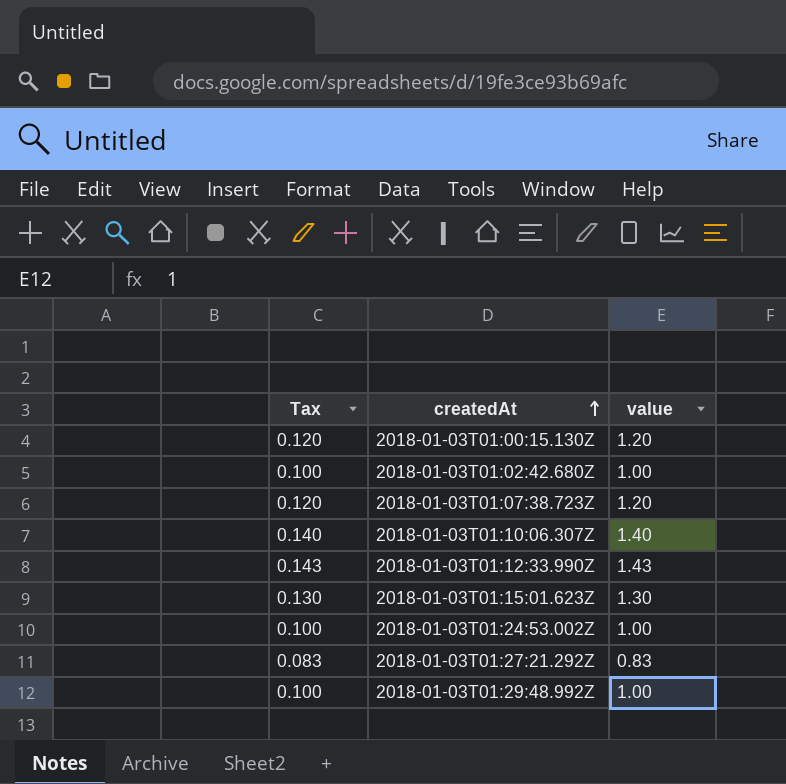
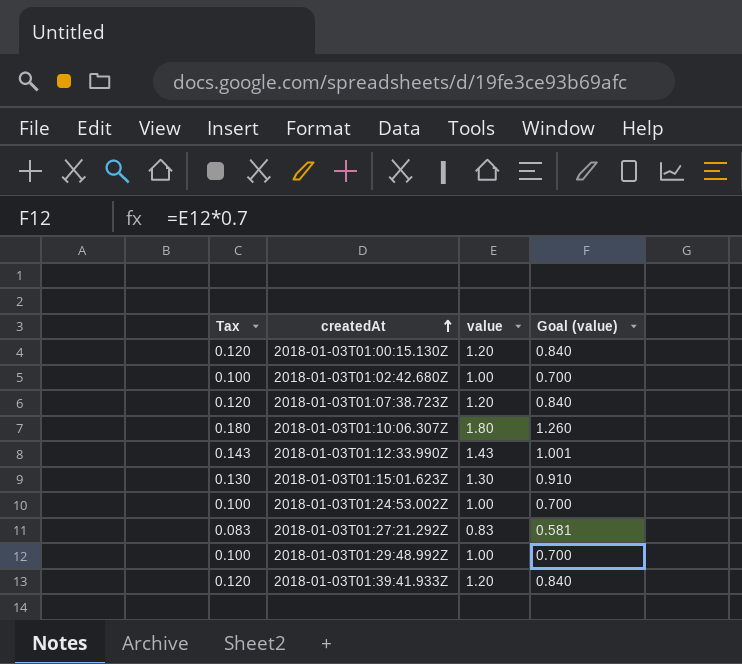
column Goal (value) | formula: none -> [value] * 0.7
2018-01-03T01:10:06.307Z | Tax: 0.140 -> 0.180
2018-01-03T01:10:06.307Z | value: 1.40 -> 1.80
row 2018-01-03T01:39:41.933Z: none -> 0.120 | 1.20 | 0.840

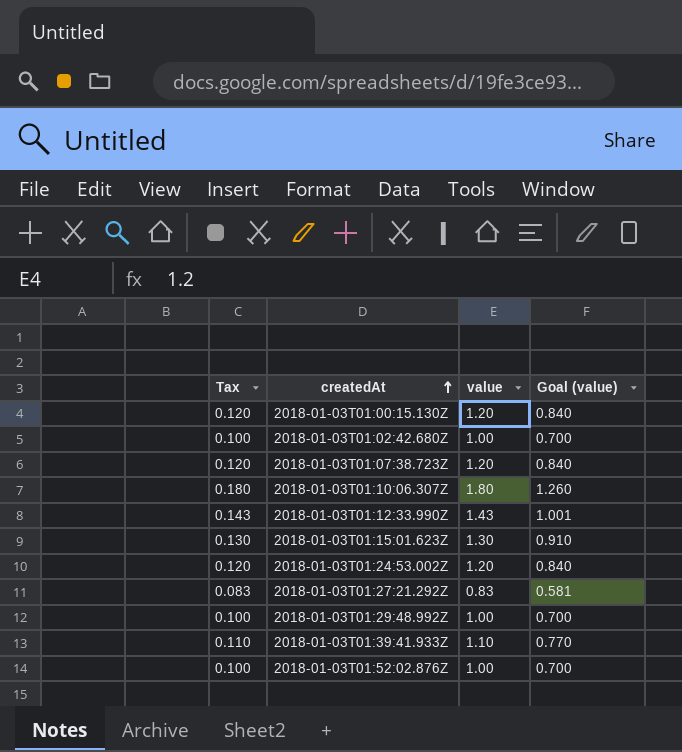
2018-01-03T01:24:53.002Z | Tax: 0.100 -> 0.120
2018-01-03T01:24:53.002Z | value: 1.00 -> 1.20
2018-01-03T01:24:53.002Z | Goal (value): 0.700 -> 0.840
2018-01-03T01:39:41.933Z | Tax: 0.120 -> 0.110
2018-01-03T01:39:41.933Z | value: 1.20 -> 1.10
2018-01-03T01:39:41.933Z | Goal (value): 0.840 -> 0.770
row 2018-01-03T01:52:02.876Z: none -> 0.100 | 1.00 | 0.700

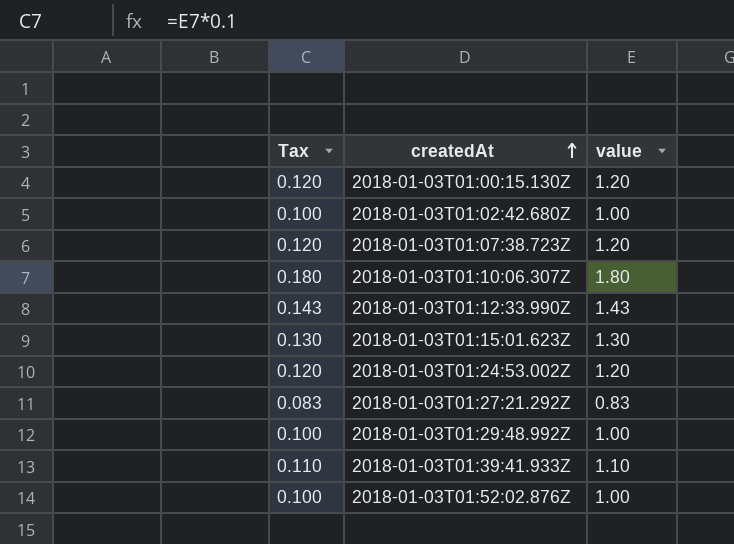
column Goal (value) | formula: [value] * 0.7 -> none

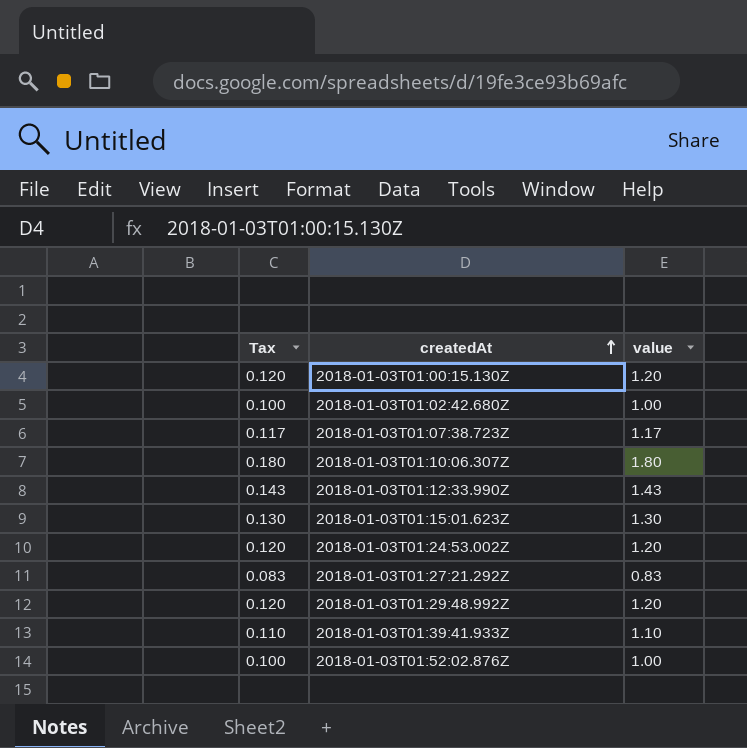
2018-01-03T01:07:38.723Z | Tax: 0.120 -> 0.117
2018-01-03T01:07:38.723Z | value: 1.20 -> 1.17
2018-01-03T01:29:48.992Z | Tax: 0.100 -> 0.120
2018-01-03T01:29:48.992Z | value: 1.00 -> 1.20

